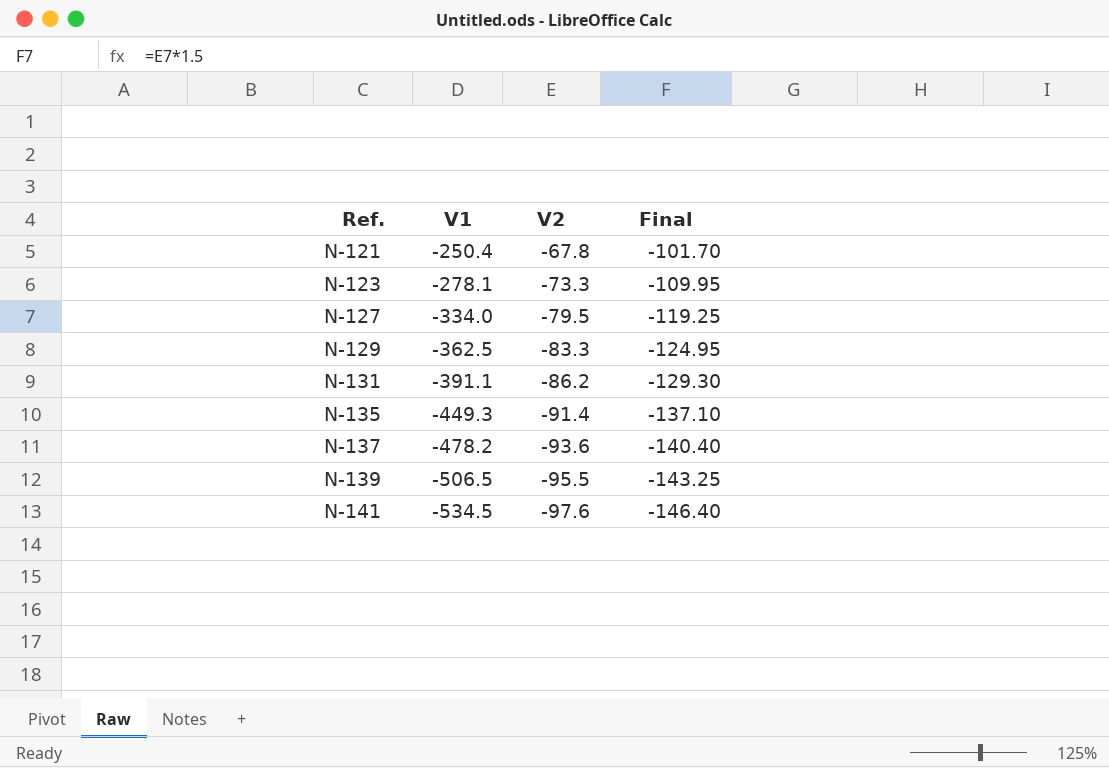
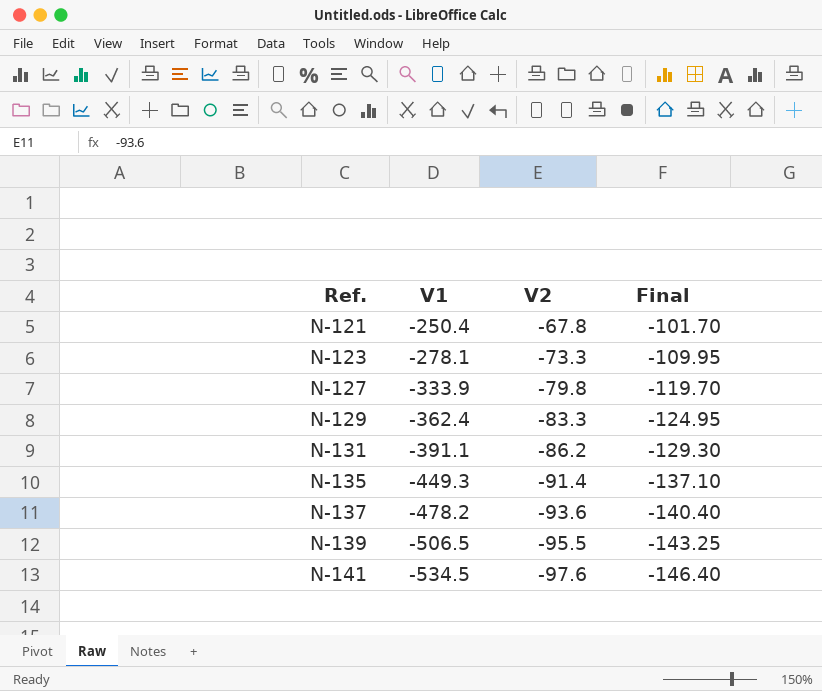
N-127 | V1: -334.0 -> -333.9
N-127 | V2: -79.5 -> -79.8
N-127 | Final: -119.25 -> -119.70
N-129 | V1: -362.5 -> -362.4

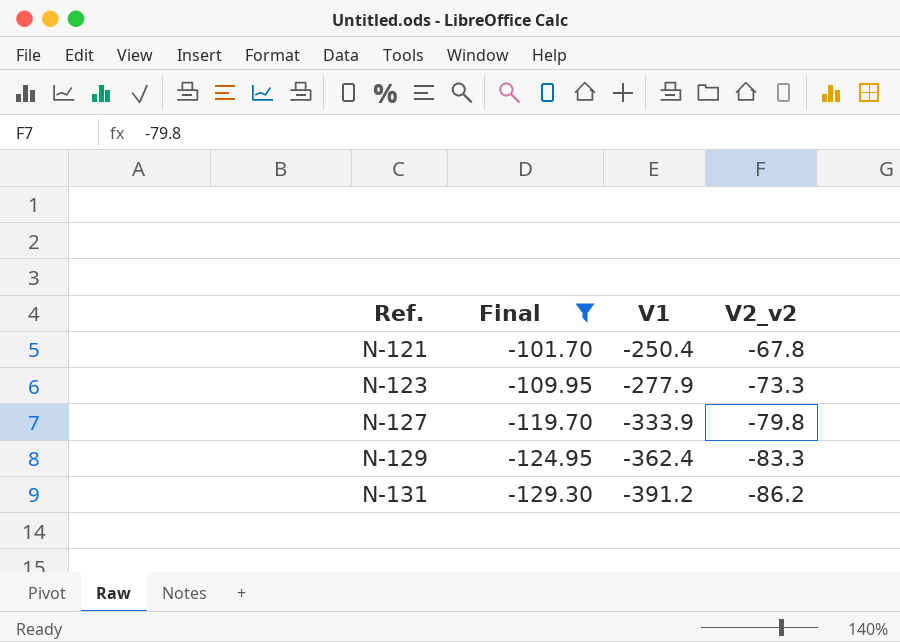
filter: none -> Final >= -129.30
column Final | position: 4 -> 2
column name: V2 -> V2_v2
N-123 | V1: -278.1 -> -277.9
N-131 | V1: -391.1 -> -391.2

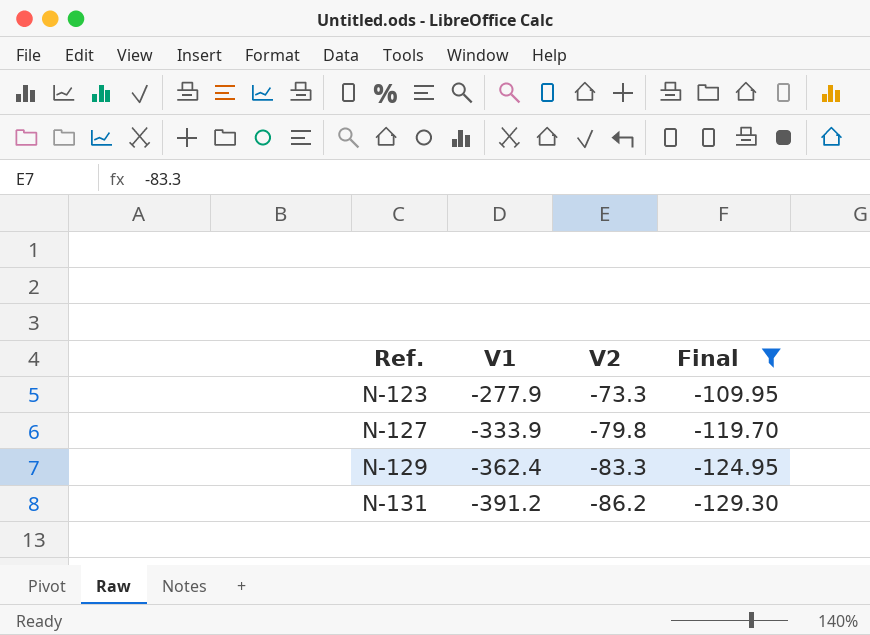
column name: V2_v2 -> V2
column Final | position: 2 -> 4
row N-121: -101.70 | -250.4 | -67.8 -> none

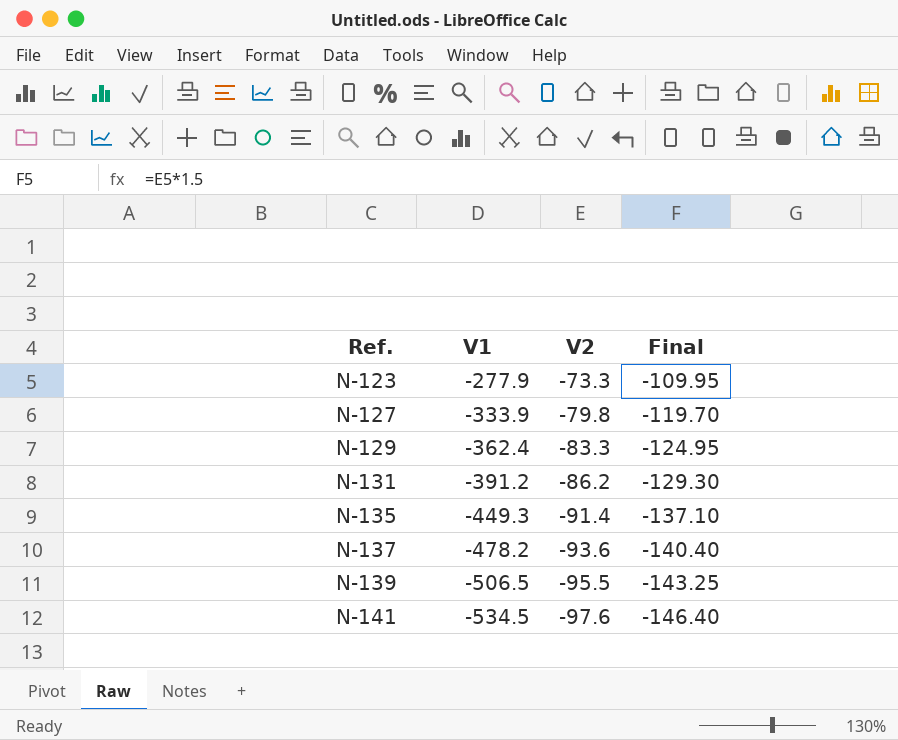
filter: Final >= -129.30 -> none

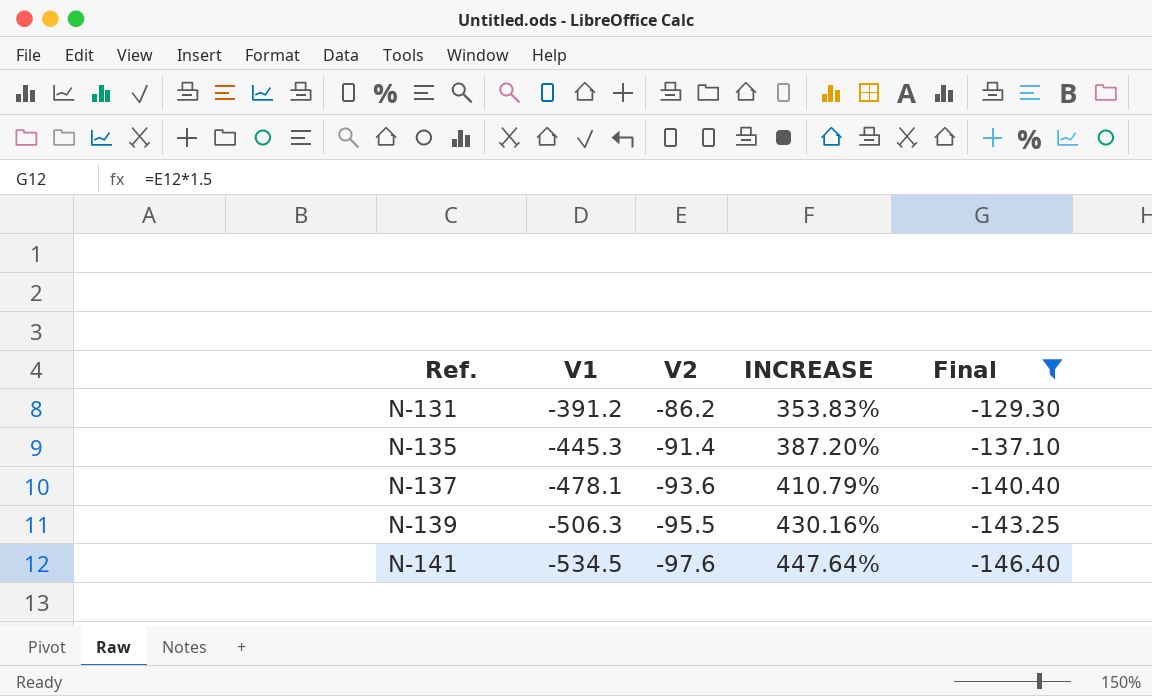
filter: none -> Final <= -129.30
column INCREASE | formula: none -> ([V1] - [V2]) / [V2]
N-135 | V1: -449.3 -> -445.3
N-137 | V1: -478.2 -> -478.1
N-139 | V1: -506.5 -> -506.3

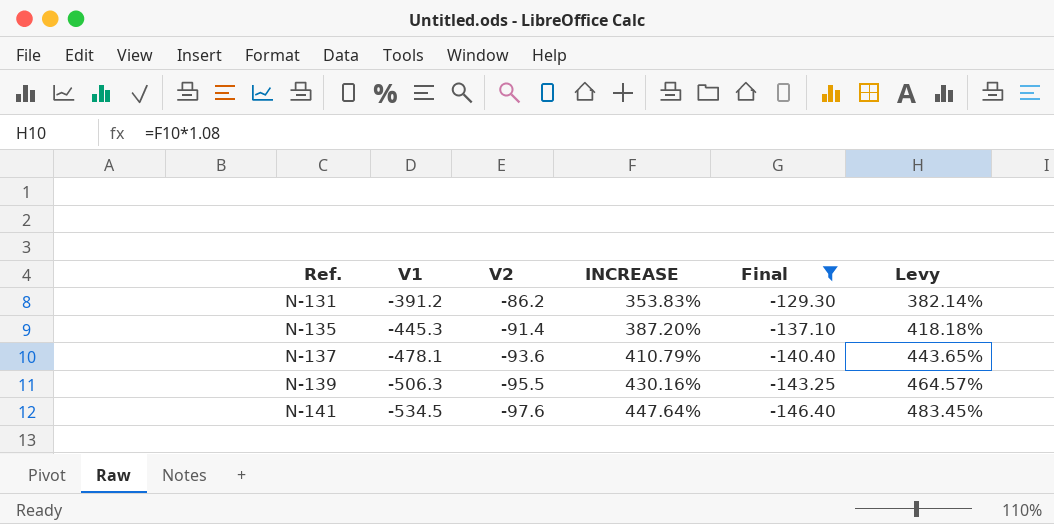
column Levy | formula: none -> [INCREASE] * 1.08

